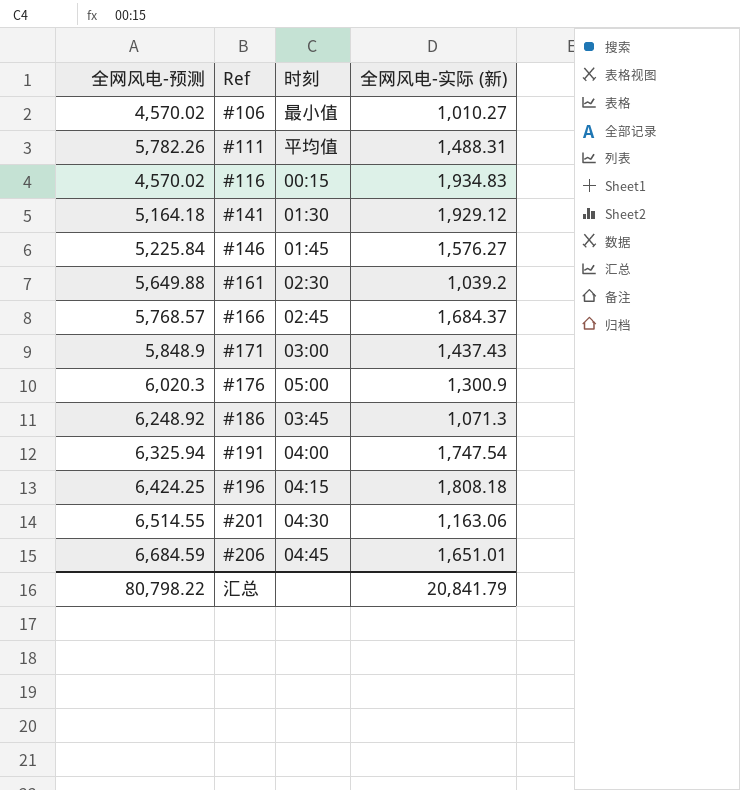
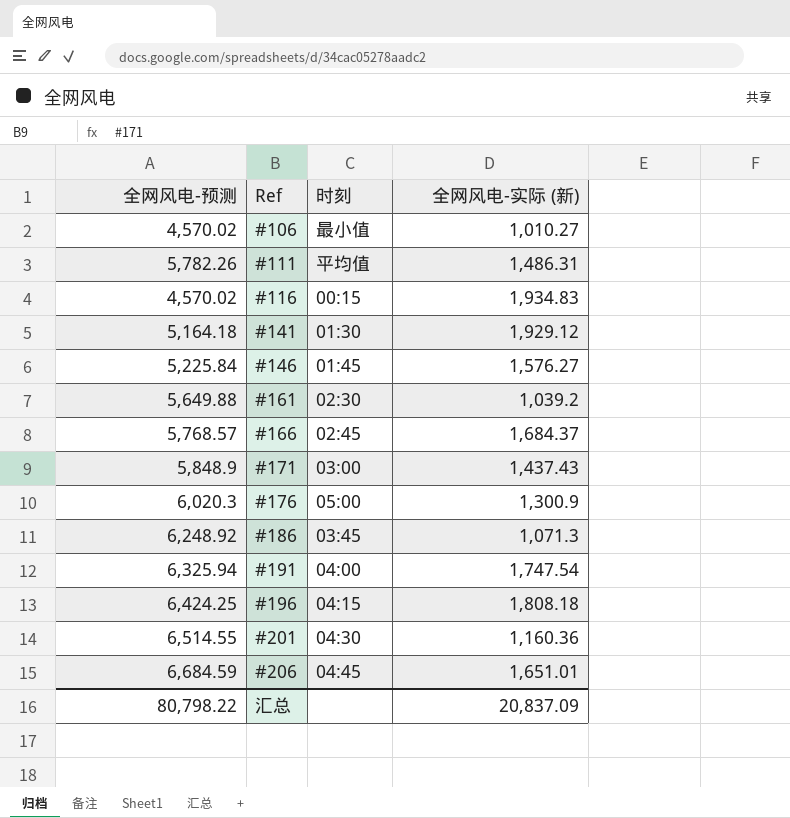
#111 | 全网风电-实际 (新): 1,488.31 -> 1,486.31
#201 | 全网风电-实际 (新): 1,163.06 -> 1,160.36
汇总 | 全网风电-实际 (新): 20,841.79 -> 20,837.09

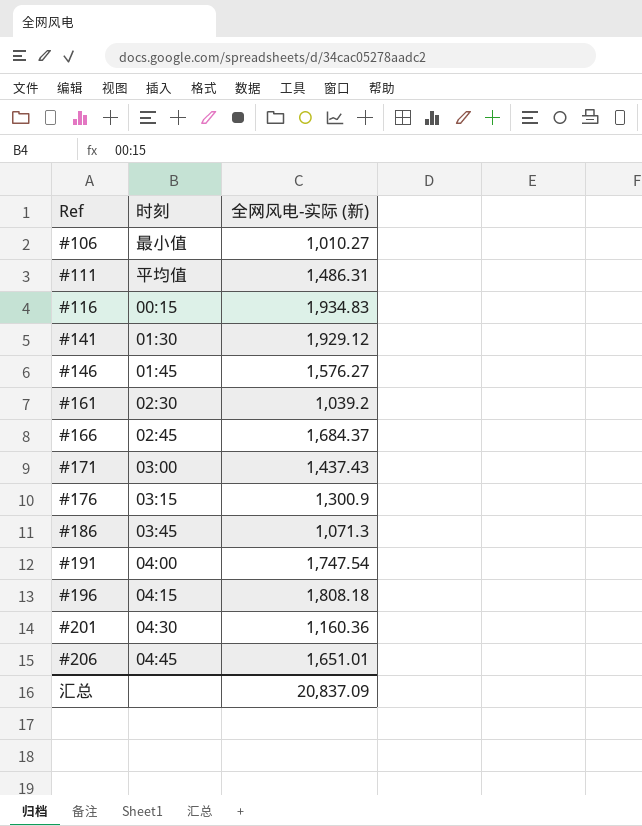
column 全网风电-预测 | position: 1 -> none
#176 | 时刻: 05:00 -> 03:15

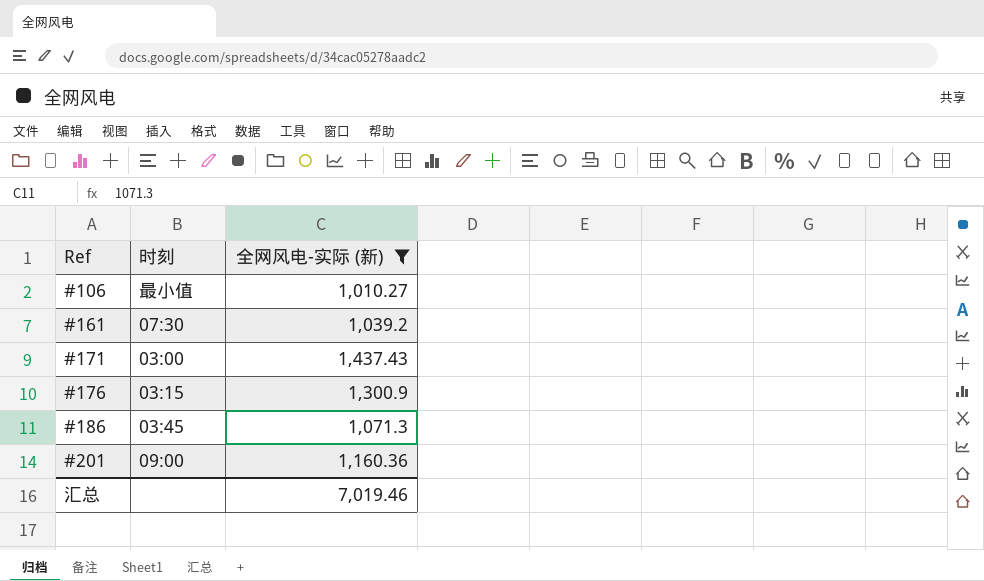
filter: none -> 全网风电-实际 (新) <= 1,437.43
#161 | 时刻: 02:30 -> 07:30
#201 | 时刻: 04:30 -> 09:00
汇总 | 全网风电-实际 (新): 20,837.09 -> 7,019.46

